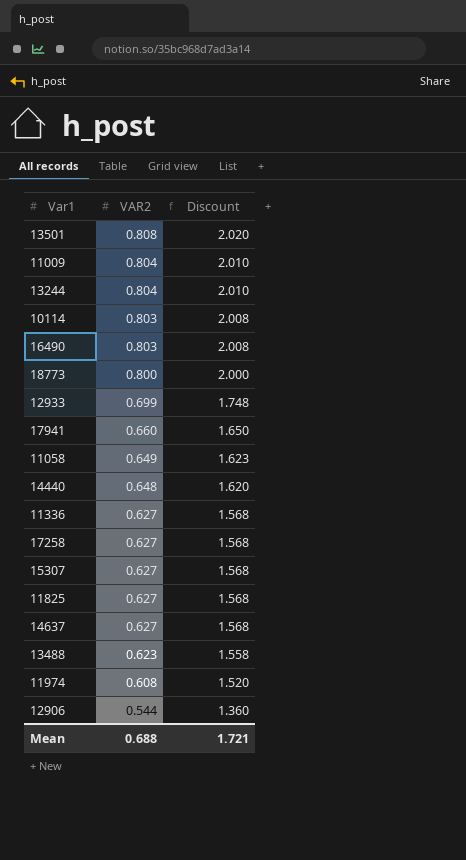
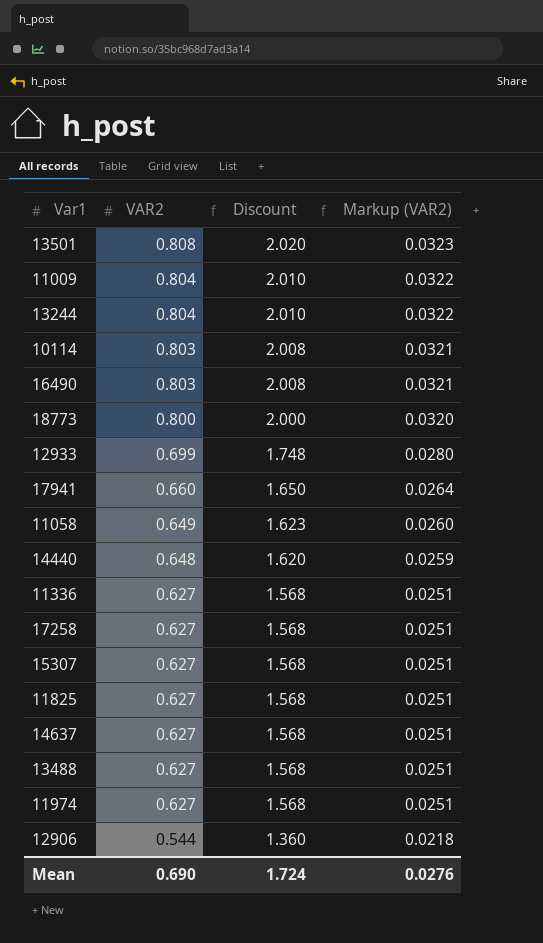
column Markup (VAR2) | formula: none -> [VAR2] * 0.04
13488 | VAR2: 0.623 -> 0.627
13488 | Discount: 1.558 -> 1.568
11974 | VAR2: 0.608 -> 0.627
11974 | Discount: 1.520 -> 1.568
Mean | VAR2: 0.688 -> 0.690
Mean | Discount: 1.721 -> 1.724

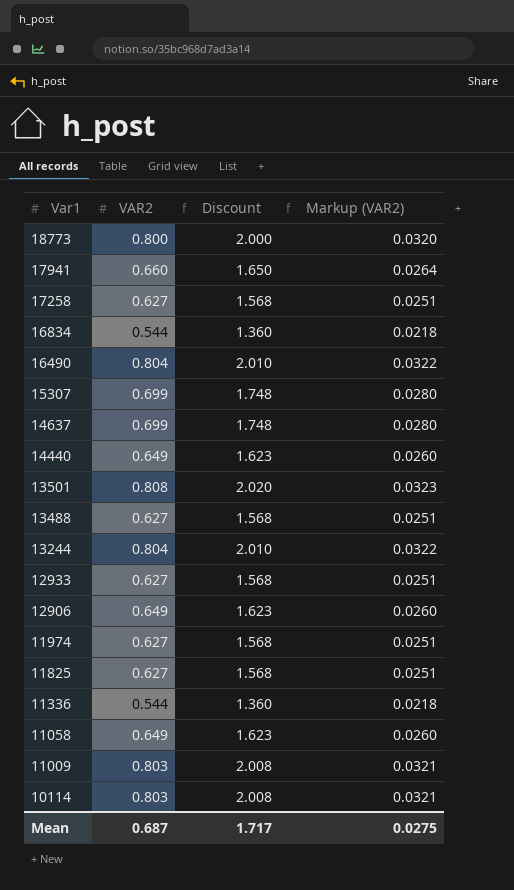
row order: VAR2 descending -> Var1 descending
row 16834: none -> 0.544 | 1.360 | 0.0218
16490 | VAR2: 0.803 -> 0.804
16490 | Discount: 2.008 -> 2.010
16490 | Markup (VAR2): 0.0321 -> 0.0322
15307 | VAR2: 0.627 -> 0.699
15307 | Discount: 1.568 -> 1.748
15307 | Markup (VAR2): 0.0251 -> 0.0280
14637 | VAR2: 0.627 -> 0.699
14637 | Discount: 1.568 -> 1.748
14637 | Markup (VAR2): 0.0251 -> 0.0280
14440 | VAR2: 0.648 -> 0.649
14440 | Discount: 1.620 -> 1.623
14440 | Markup (VAR2): 0.0259 -> 0.0260
12933 | VAR2: 0.699 -> 0.627
12933 | Discount: 1.748 -> 1.568
12933 | Markup (VAR2): 0.0280 -> 0.0251
12906 | VAR2: 0.544 -> 0.649
12906 | Discount: 1.360 -> 1.623
12906 | Markup (VAR2): 0.0218 -> 0.0260
11336 | VAR2: 0.627 -> 0.544
11336 | Discount: 1.568 -> 1.360
11336 | Markup (VAR2): 0.0251 -> 0.0218
11009 | VAR2: 0.804 -> 0.803
11009 | Discount: 2.010 -> 2.008
11009 | Markup (VAR2): 0.0322 -> 0.0321
Mean | VAR2: 0.690 -> 0.687
Mean | Discount: 1.724 -> 1.717
Mean | Markup (VAR2): 0.0276 -> 0.0275

